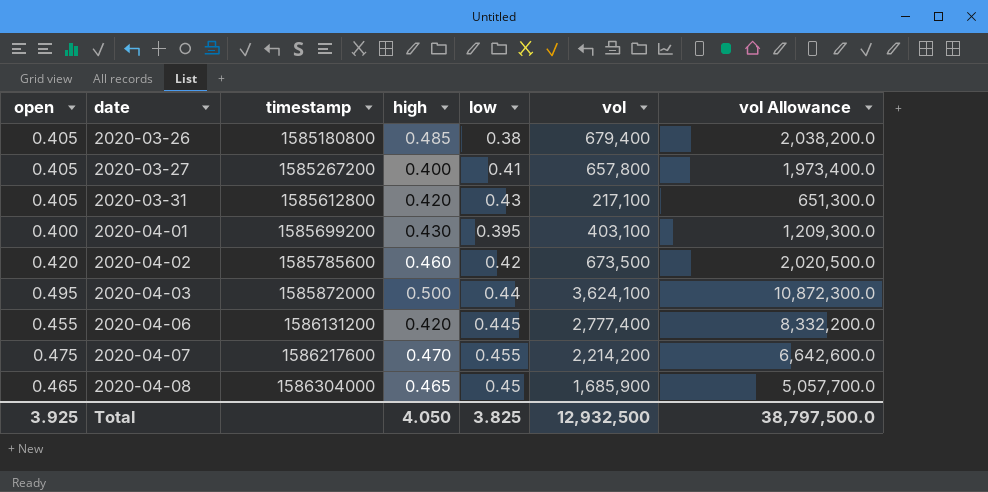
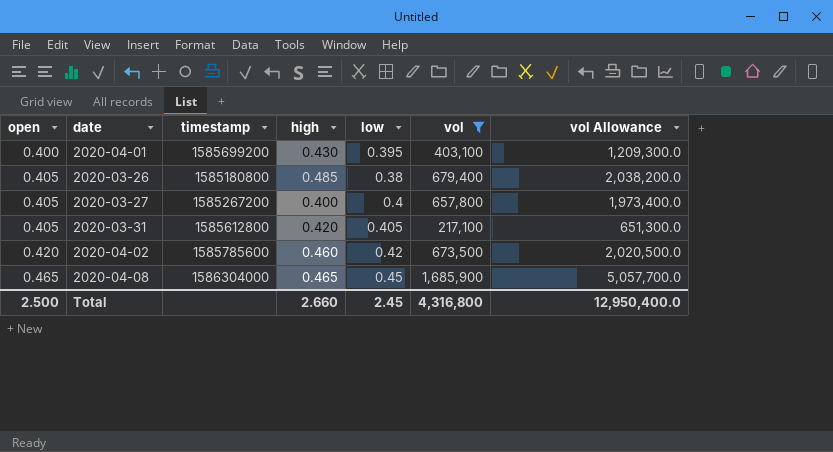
filter: none -> vol <= 1,685,900
row order: date ascending -> open ascending
2020-03-27 | low: 0.41 -> 0.4
2020-03-31 | low: 0.43 -> 0.405
Total | open: 3.925 -> 2.500
Total | high: 4.050 -> 2.660
Total | low: 3.825 -> 2.45
Total | vol: 12,932,500 -> 4,316,800
Total | vol Allowance: 38,797,500.0 -> 12,950,400.0

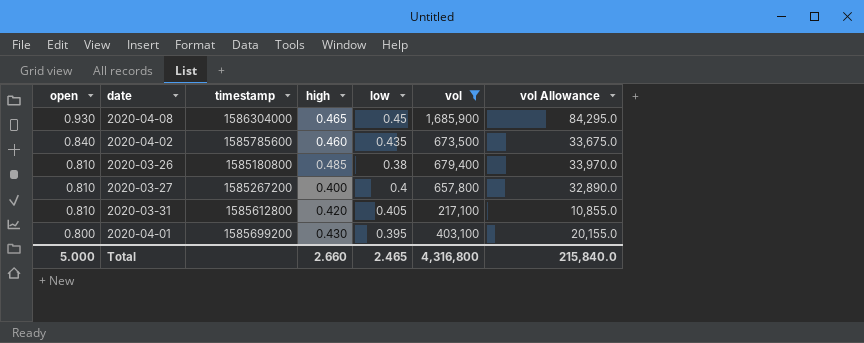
row order: open ascending -> open descending
column vol Allowance | formula: [vol] * 3 -> [vol] * 0.05
2020-04-08 | open: 0.465 -> 0.930
2020-04-02 | open: 0.420 -> 0.840
2020-04-02 | low: 0.42 -> 0.435
2020-03-26 | open: 0.405 -> 0.810
2020-03-27 | open: 0.405 -> 0.810
2020-03-31 | open: 0.405 -> 0.810
2020-04-01 | open: 0.400 -> 0.800
Total | open: 2.500 -> 5.000
Total | low: 2.45 -> 2.465
Total | vol Allowance: 12,950,400.0 -> 215,840.0

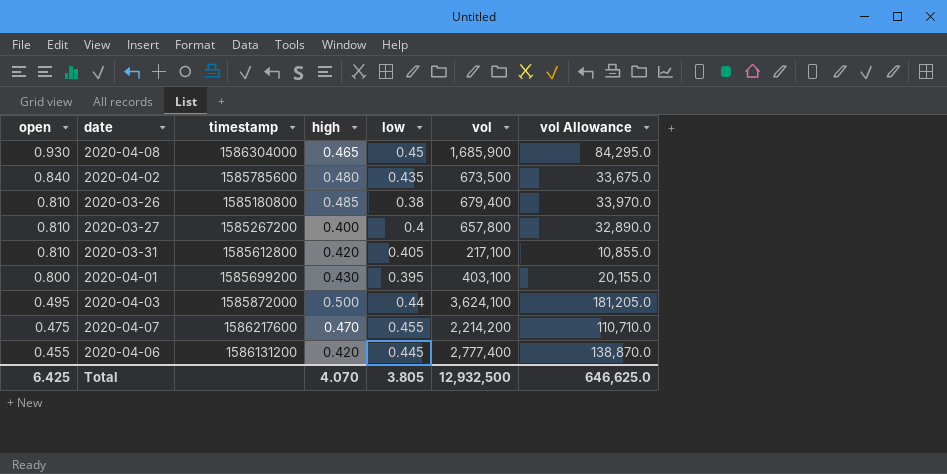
filter: vol <= 1,685,900 -> none
2020-04-02 | high: 0.460 -> 0.480
Total | open: 5.000 -> 6.425
Total | high: 2.660 -> 4.070
Total | low: 2.465 -> 3.805
Total | vol: 4,316,800 -> 12,932,500
Total | vol Allowance: 215,840.0 -> 646,625.0

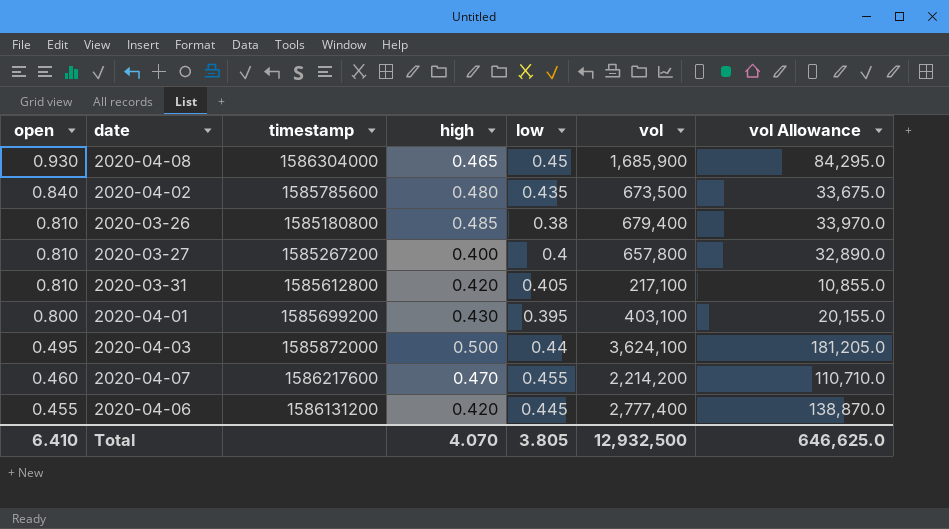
2020-04-07 | open: 0.475 -> 0.460
Total | open: 6.425 -> 6.410

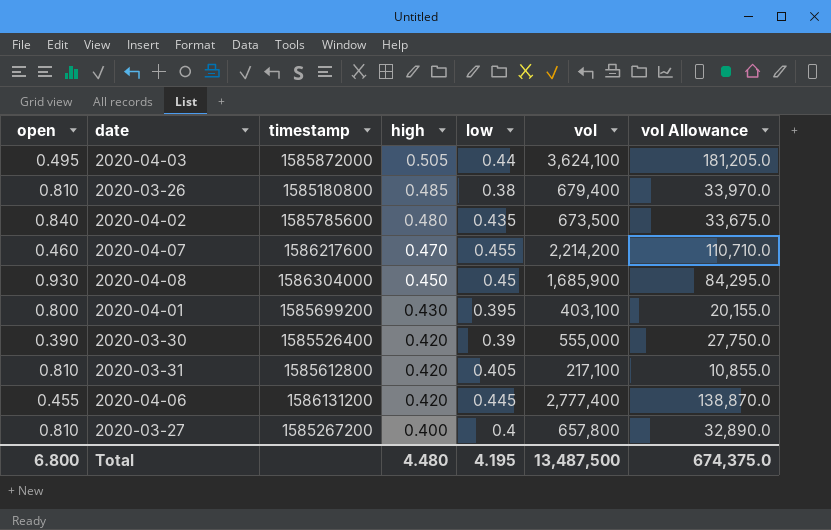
row order: open descending -> high descending
2020-04-03 | high: 0.500 -> 0.505
2020-04-08 | high: 0.465 -> 0.450
row 2020-03-30: none -> 0.390 | 1585526400 | 0.420 | 0.39 | 555,000 | 27,750.0
Total | open: 6.410 -> 6.800
Total | high: 4.070 -> 4.480
Total | low: 3.805 -> 4.195
Total | vol: 12,932,500 -> 13,487,500
Total | vol Allowance: 646,625.0 -> 674,375.0

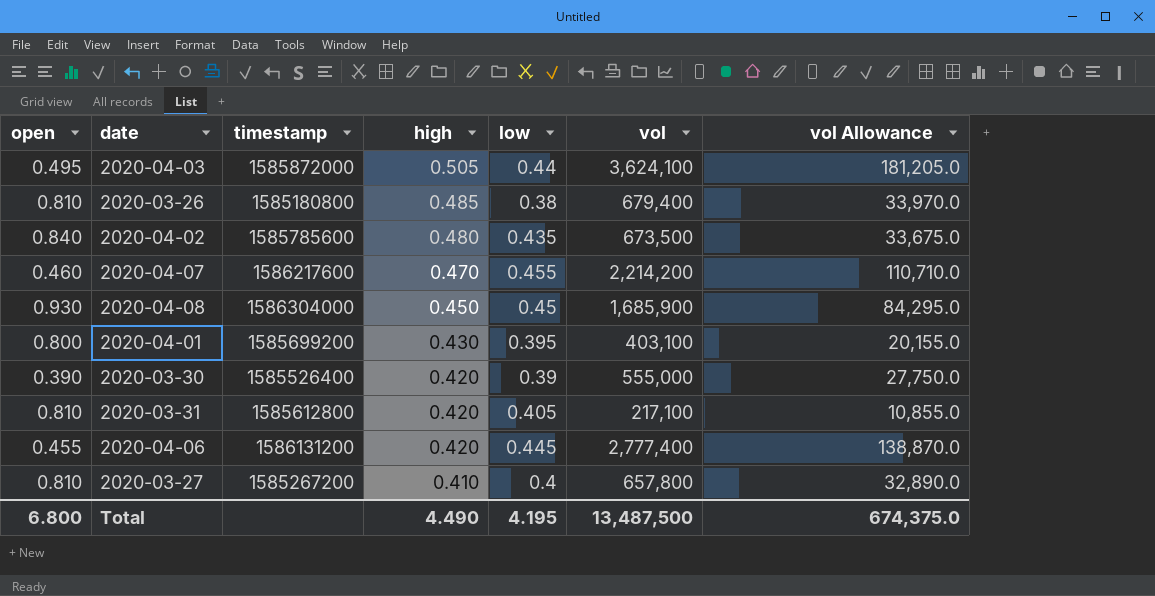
2020-03-27 | high: 0.400 -> 0.410
Total | high: 4.480 -> 4.490

